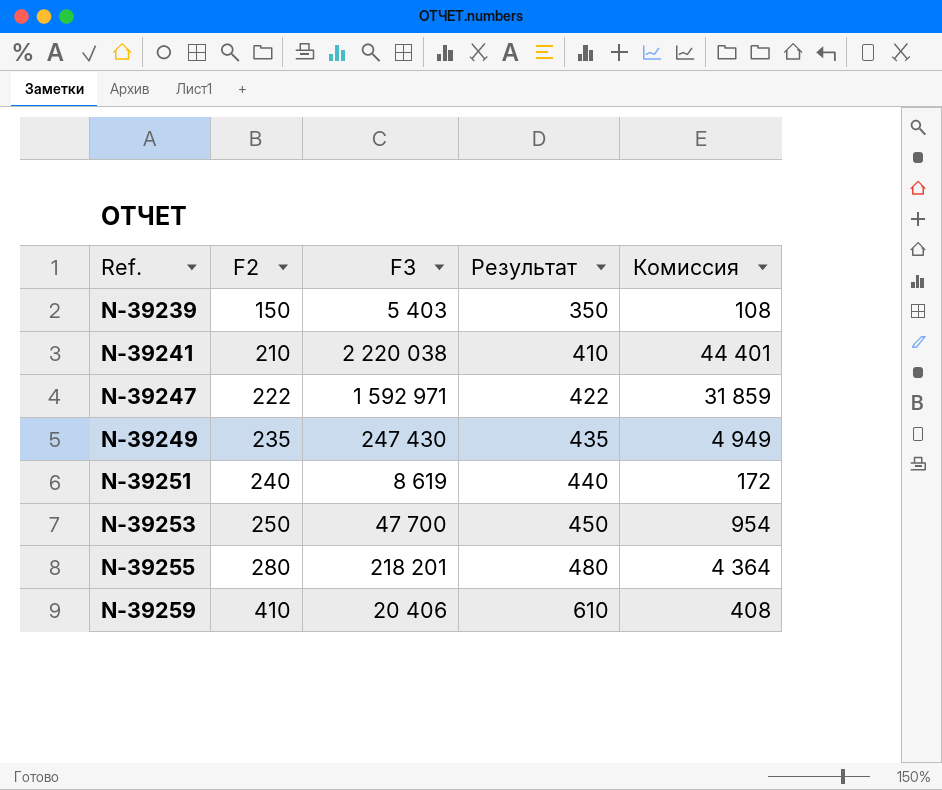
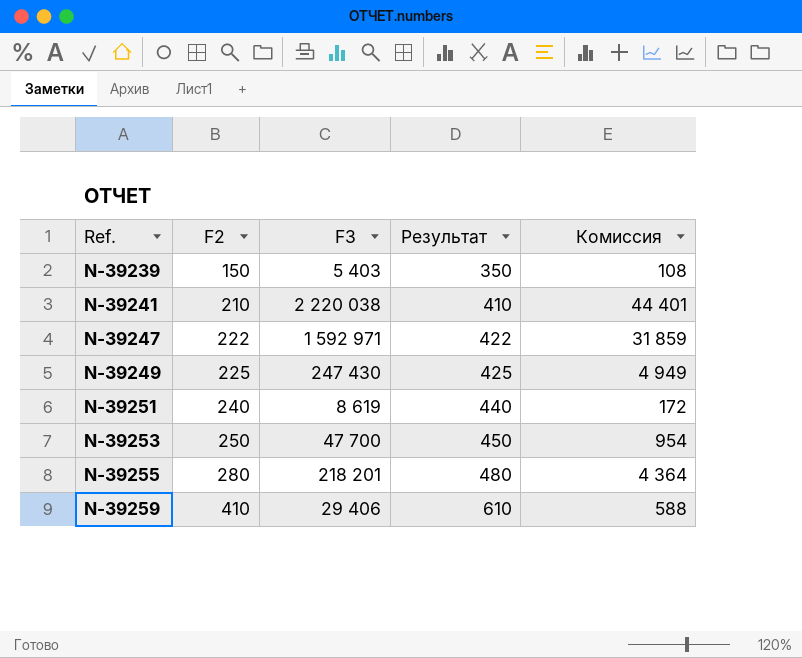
N-39249 | F2: 235 -> 225
N-39249 | Результат: 435 -> 425
N-39259 | F3: 20 406 -> 29 406
N-39259 | Комиссия: 408 -> 588

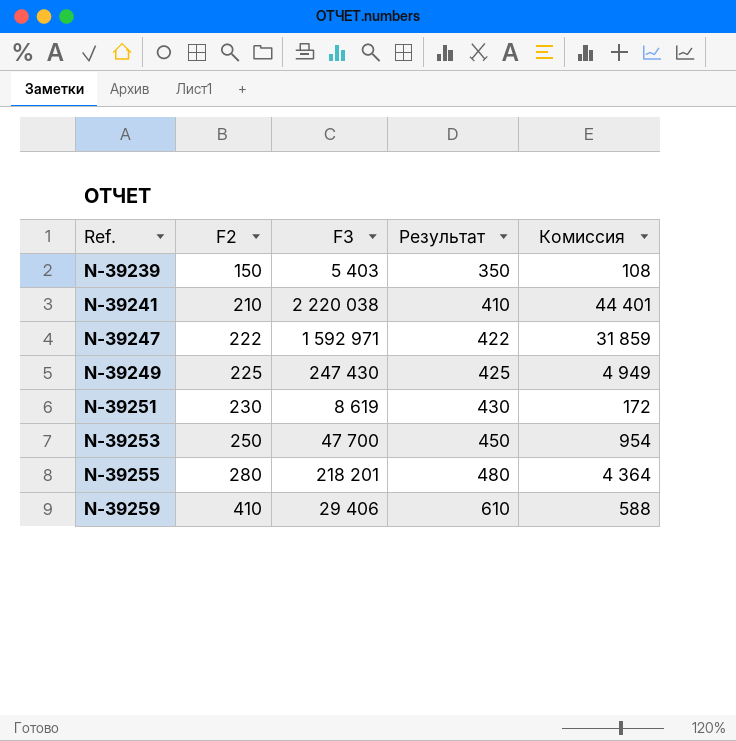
N-39251 | F2: 240 -> 230
N-39251 | Результат: 440 -> 430

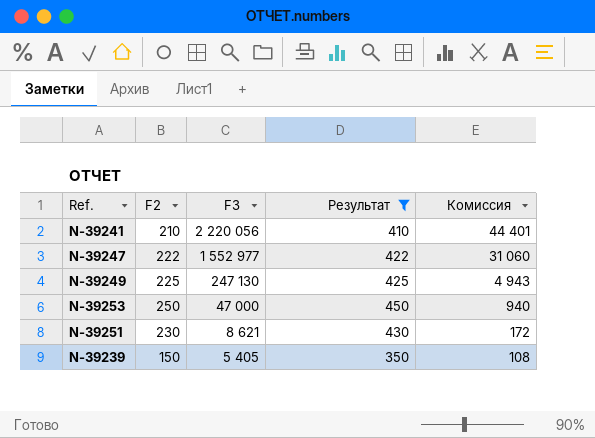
filter: none -> Результат <= 450
row order: Ref. ascending -> F3 descending
N-39241 | F3: 2 220 038 -> 2 220 056
N-39247 | F3: 1 592 971 -> 1 552 977
N-39247 | Комиссия: 31 859 -> 31 060
N-39249 | F3: 247 430 -> 247 130
N-39249 | Комиссия: 4 949 -> 4 943
N-39253 | F3: 47 700 -> 47 000
N-39253 | Комиссия: 954 -> 940
N-39251 | F3: 8 619 -> 8 621
N-39239 | F3: 5 403 -> 5 405

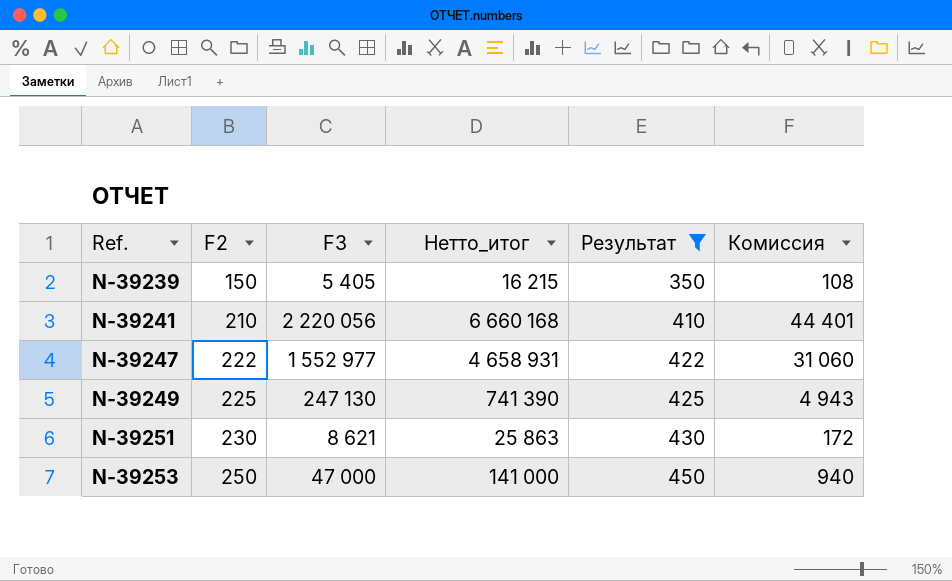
row order: F3 descending -> Ref. ascending
column Нетто_итог | formula: none -> [F3] * 3

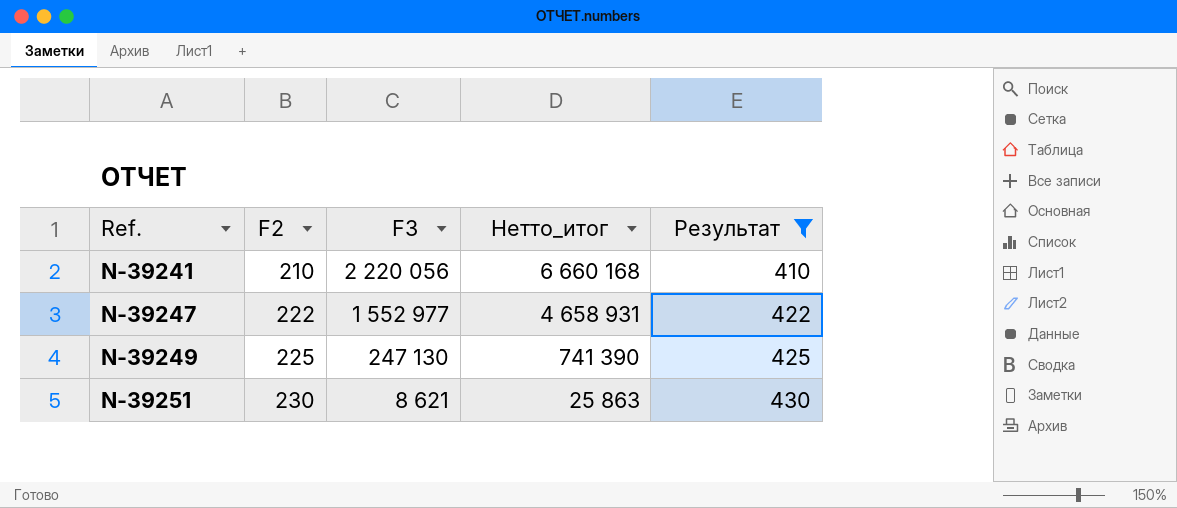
column Комиссия | formula: [F3] * 0,02 -> none
row N-39239: 150 | 5 405 | 16 215 | 350 | 108 -> none
row N-39253: 250 | 47 000 | 141 000 | 450 | 940 -> none

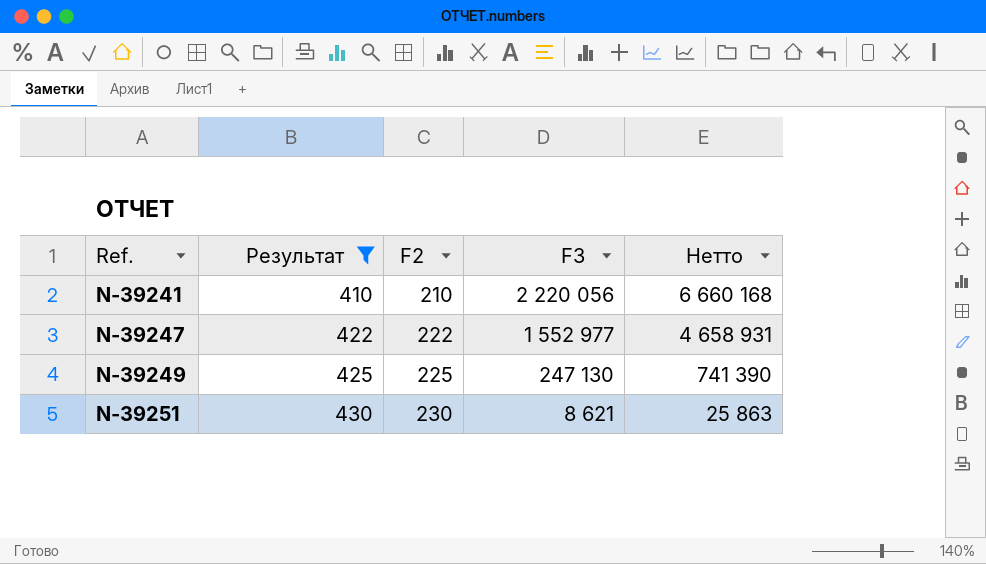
column Результат | position: 5 -> 2
column name: Нетто_итог -> Нетто

